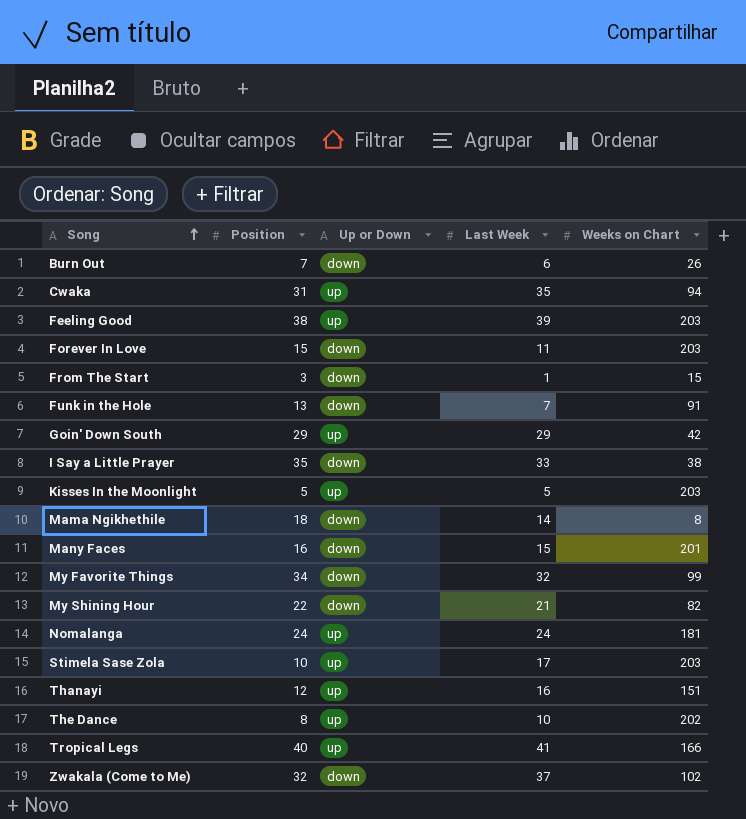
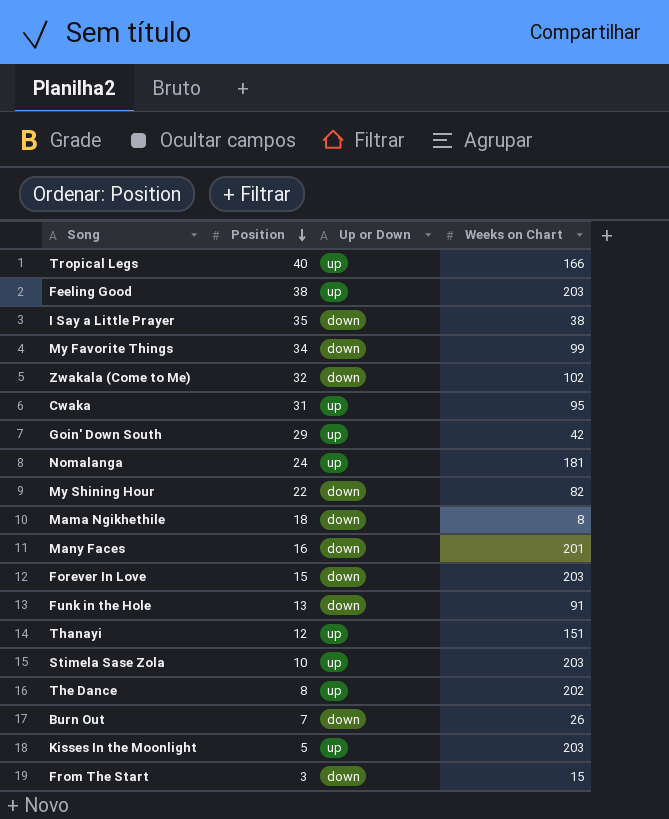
row order: Song ascending -> Position descending
column Last Week | position: 4 -> none
Cwaka | Weeks on Chart: 94 -> 95

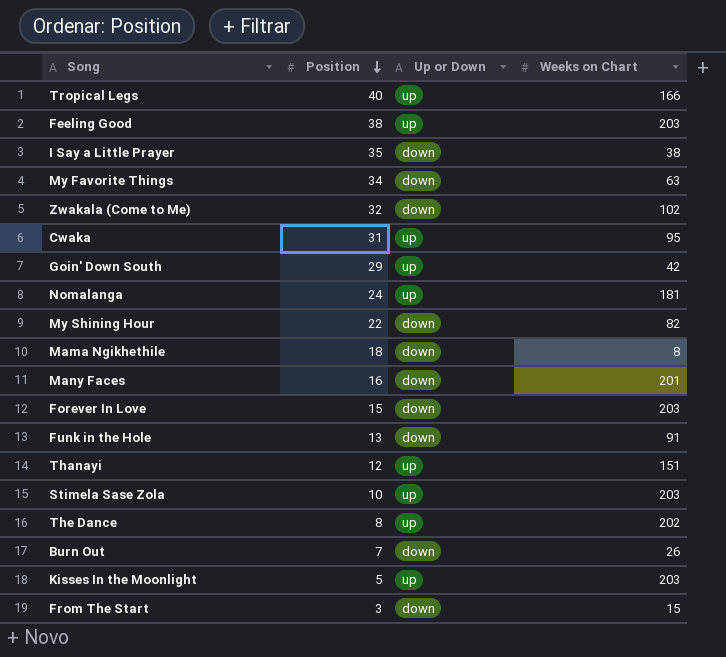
My Favorite Things | Weeks on Chart: 99 -> 63

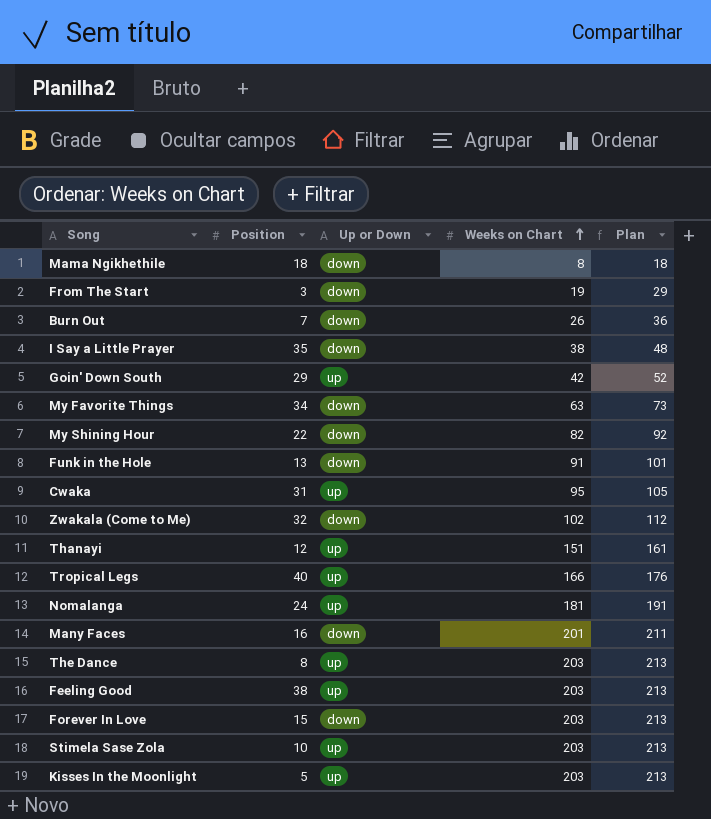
row order: Position descending -> Weeks on Chart ascending
column Plan | formula: none -> [Weeks on Chart] + 10
From The Start | Weeks on Chart: 15 -> 19
The Dance | Weeks on Chart: 202 -> 203

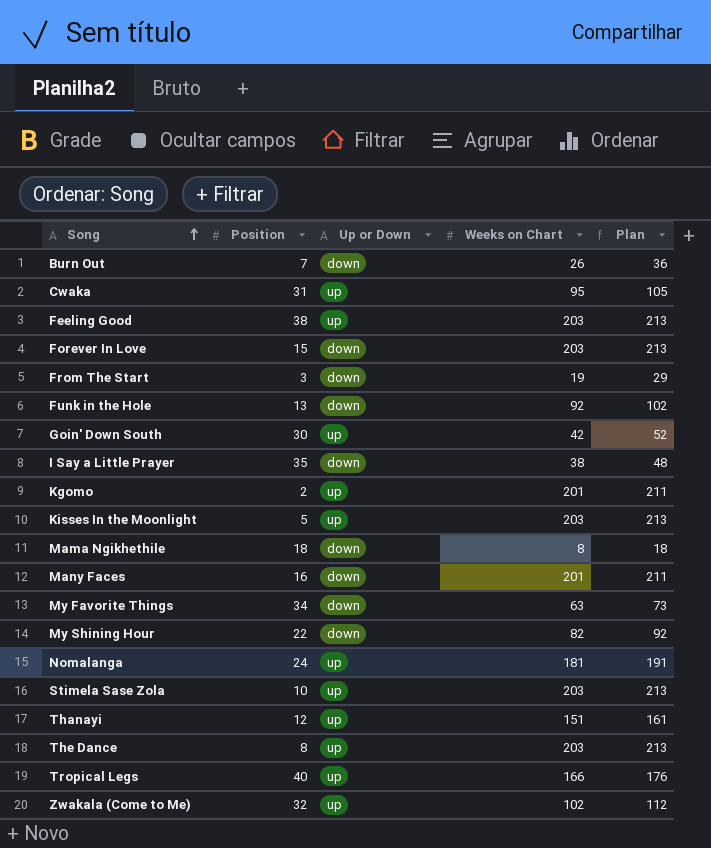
row order: Weeks on Chart ascending -> Song ascending
Funk in the Hole | Weeks on Chart: 91 -> 92
Funk in the Hole | Plan: 101 -> 102
Goin' Down South | Position: 29 -> 30
row Kgomo: none -> 2 | up | 201 | 211
Zwakala (Come to Me) | Up or Down: down -> up

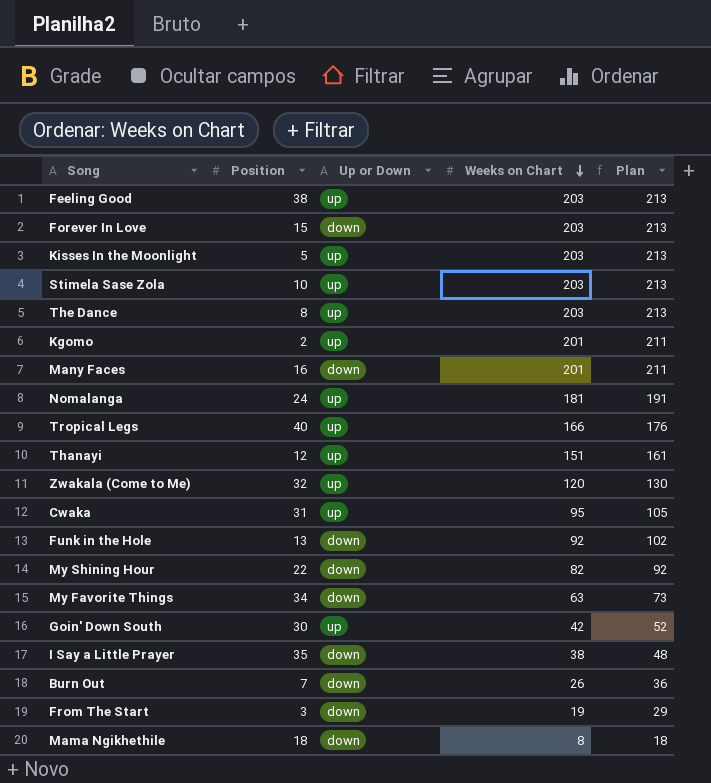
row order: Song ascending -> Weeks on Chart descending
Zwakala (Come to Me) | Weeks on Chart: 102 -> 120
Zwakala (Come to Me) | Plan: 112 -> 130

